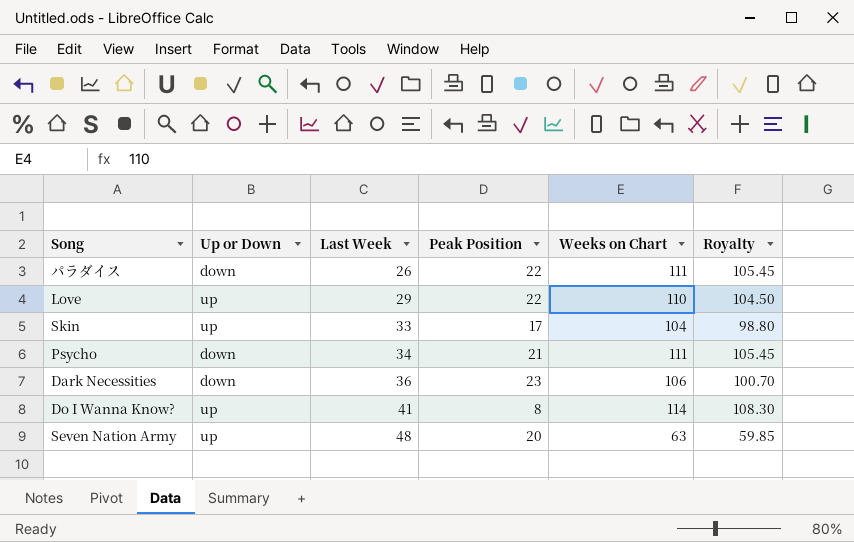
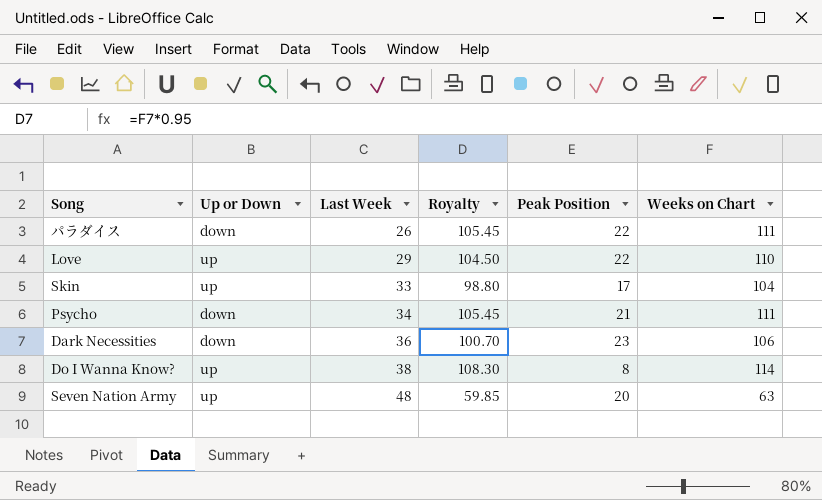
column Royalty | position: 6 -> 4
Do I Wanna Know? | Last Week: 41 -> 38

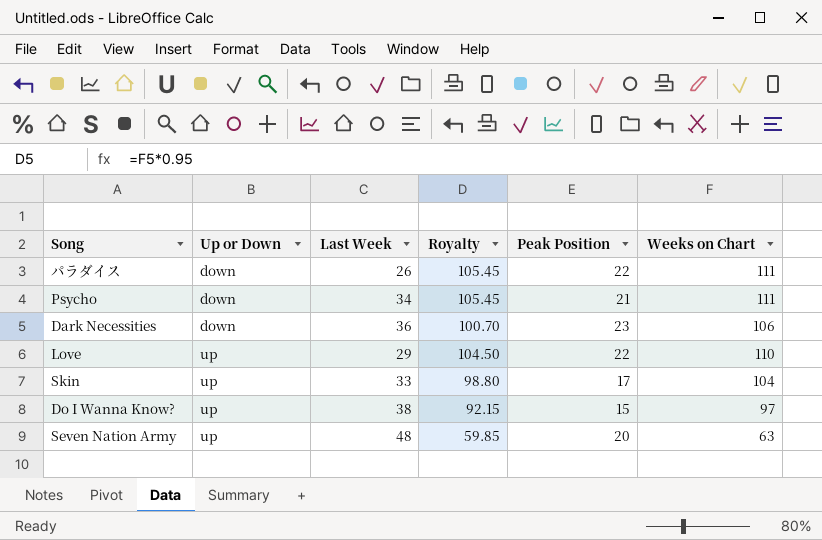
row order: Last Week ascending -> Up or Down ascending
Do I Wanna Know? | Royalty: 108.30 -> 92.15
Do I Wanna Know? | Peak Position: 8 -> 15
Do I Wanna Know? | Weeks on Chart: 114 -> 97

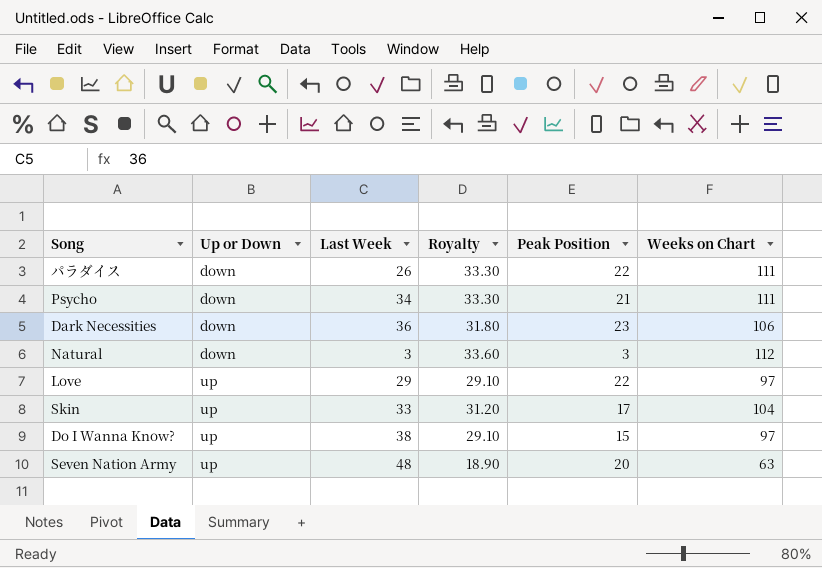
column Royalty | formula: [Weeks on Chart] * 0.95 -> [Weeks on Chart] * 0.3
row Natural: none -> down | 3 | 33.60 | 3 | 112
Love | Weeks on Chart: 110 -> 97

